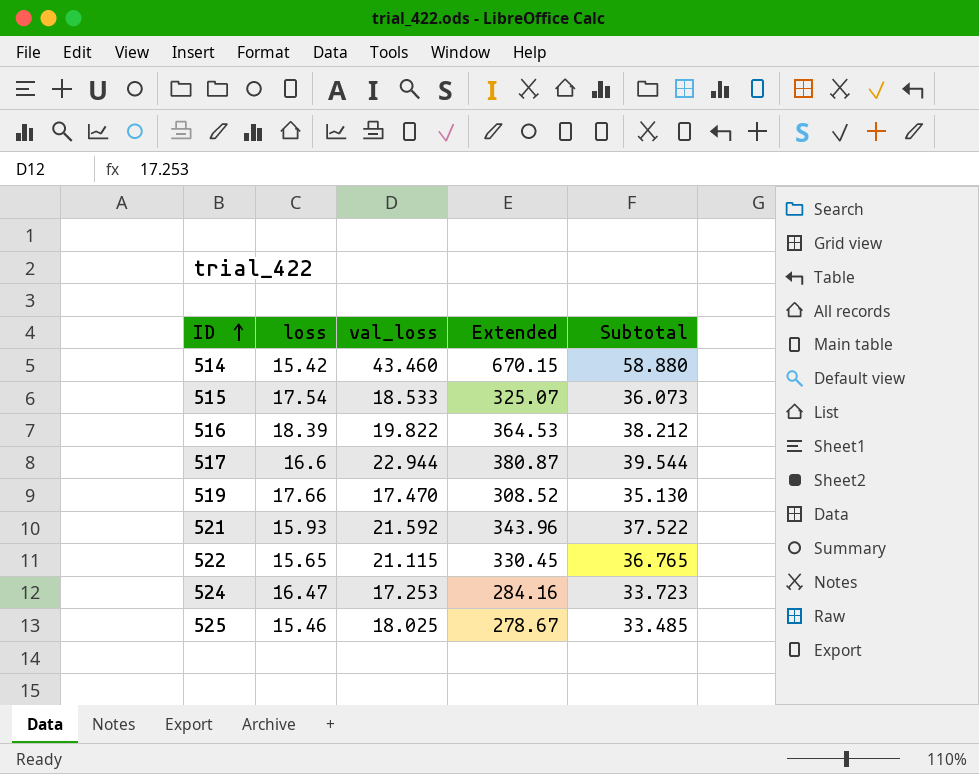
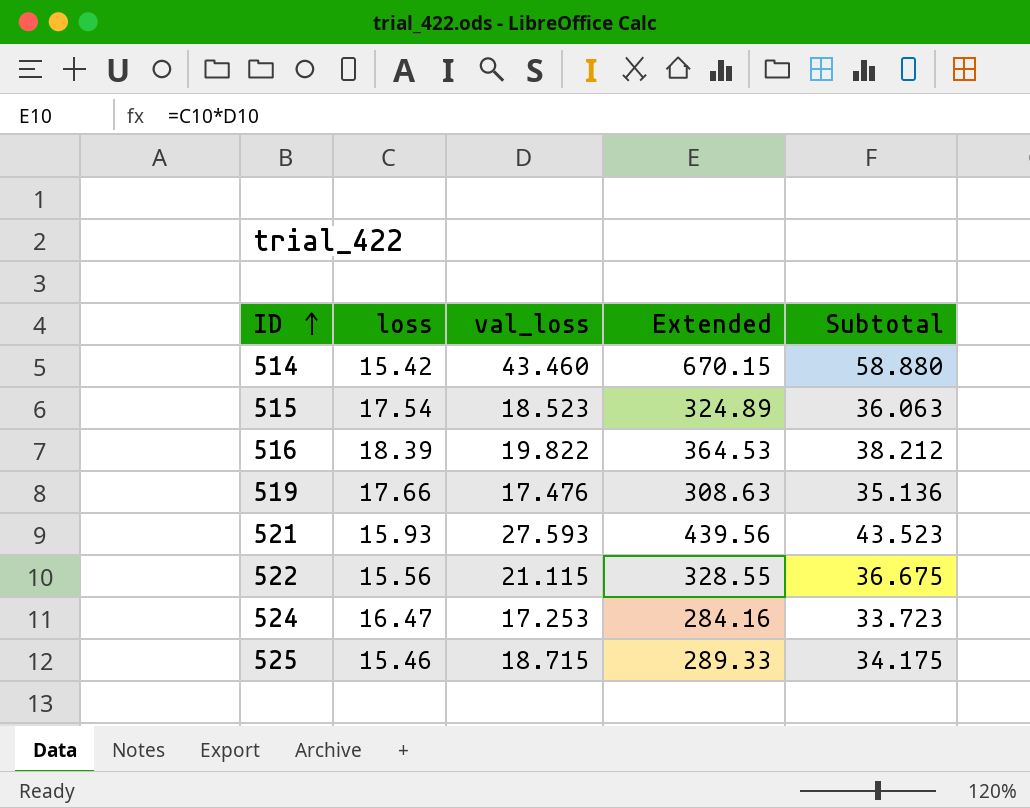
row 517: 16.6 | 22.944 | 380.87 | 39.544 -> none
515 | val_loss: 18.533 -> 18.523
515 | Extended: 325.07 -> 324.89
515 | Subtotal: 36.073 -> 36.063
519 | val_loss: 17.470 -> 17.476
519 | Extended: 308.52 -> 308.63
519 | Subtotal: 35.130 -> 35.136
521 | val_loss: 21.592 -> 27.593
521 | Extended: 343.96 -> 439.56
521 | Subtotal: 37.522 -> 43.523
522 | loss: 15.65 -> 15.56
522 | Extended: 330.45 -> 328.55
522 | Subtotal: 36.765 -> 36.675
525 | val_loss: 18.025 -> 18.715
525 | Extended: 278.67 -> 289.33
525 | Subtotal: 33.485 -> 34.175

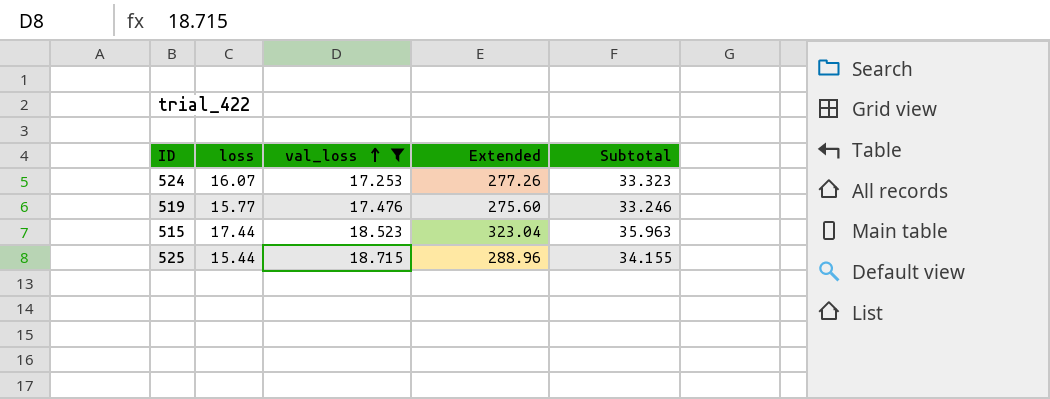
filter: none -> val_loss <= 18.715
row order: ID ascending -> val_loss ascending
524 | loss: 16.47 -> 16.07
524 | Extended: 284.16 -> 277.26
524 | Subtotal: 33.723 -> 33.323
519 | loss: 17.66 -> 15.77
519 | Extended: 308.63 -> 275.60
519 | Subtotal: 35.136 -> 33.246
515 | loss: 17.54 -> 17.44
515 | Extended: 324.89 -> 323.04
515 | Subtotal: 36.063 -> 35.963
525 | loss: 15.46 -> 15.44
525 | Extended: 289.33 -> 288.96
525 | Subtotal: 34.175 -> 34.155

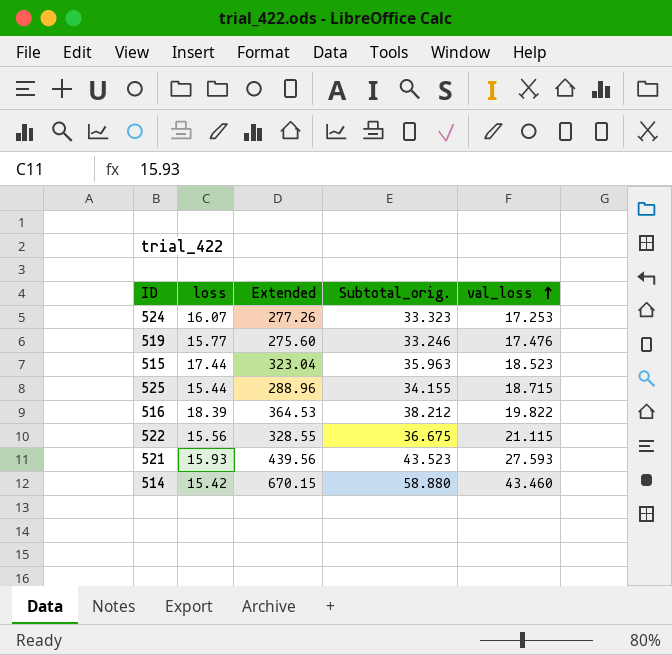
filter: val_loss <= 18.715 -> none
column name: Subtotal -> Subtotal_orig.
column val_loss | position: 3 -> 5

